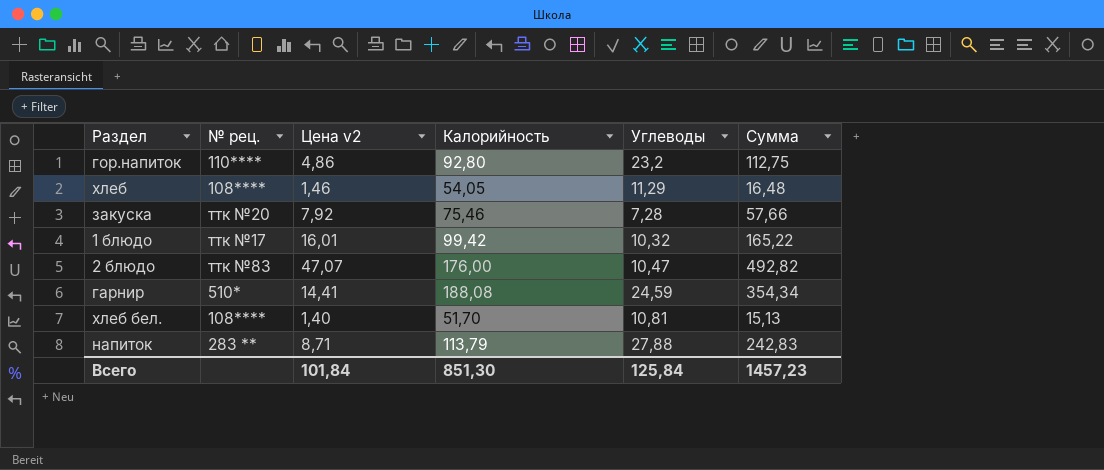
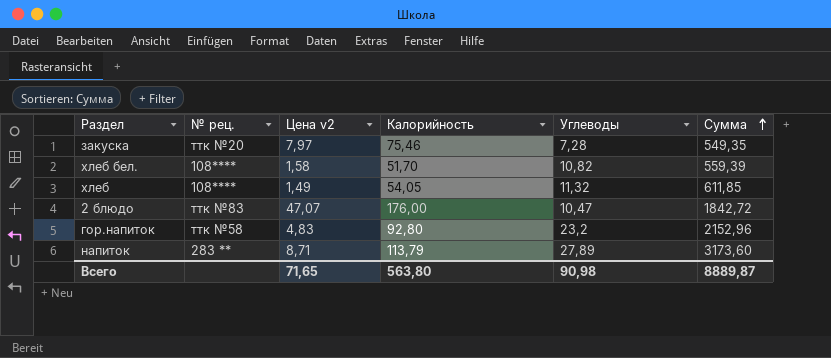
row order: none -> Сумма ascending
column Сумма | formula: [Цена v2] * [Углеводы] -> [Калорийность] * [Углеводы]
row 1 блюдо: ттк №17 | 16,01 | 99,42 | 10,32 | 165,22 -> none
row гарнир: 510* | 14,41 | 188,08 | 24,59 | 354,34 -> none
закуска | Цена v2: 7,92 -> 7,97
хлеб бел. | Цена v2: 1,40 -> 1,58
хлеб бел. | Углеводы: 10,81 -> 10,82
хлеб | Цена v2: 1,46 -> 1,49
хлеб | Углеводы: 11,29 -> 11,32
гор.напиток | № рец.: 110**** -> ттк №58
гор.напиток | Цена v2: 4,86 -> 4,83
напиток | Углеводы: 27,88 -> 27,89
Всего | Цена v2: 101,84 -> 71,65
Всего | Калорийность: 851,30 -> 563,80
Всего | Углеводы: 125,84 -> 90,98
Всего | Сумма: 1457,23 -> 8889,87

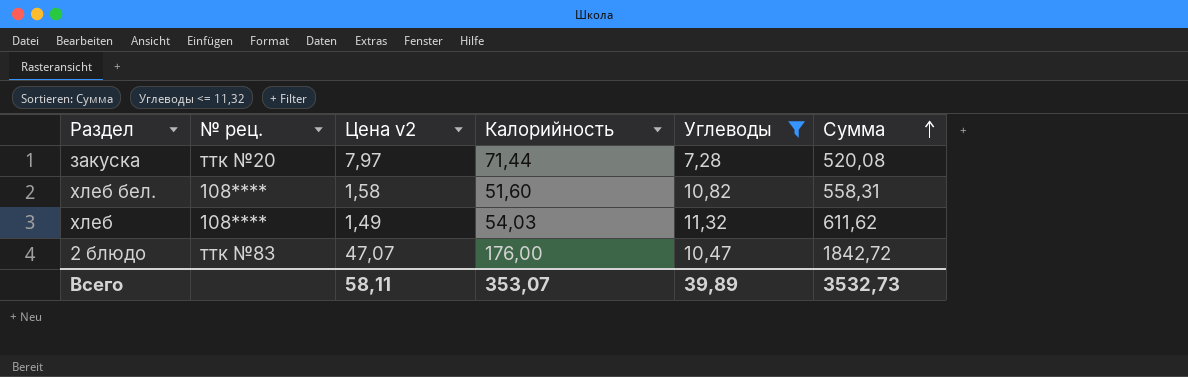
filter: none -> Углеводы <= 11,32
закуска | Калорийность: 75,46 -> 71,44
закуска | Сумма: 549,35 -> 520,08
хлеб бел. | Калорийность: 51,70 -> 51,60
хлеб бел. | Сумма: 559,39 -> 558,31
хлеб | Калорийность: 54,05 -> 54,03
хлеб | Сумма: 611,85 -> 611,62
Всего | Цена v2: 71,65 -> 58,11
Всего | Калорийность: 563,80 -> 353,07
Всего | Углеводы: 90,98 -> 39,89
Всего | Сумма: 8889,87 -> 3532,73

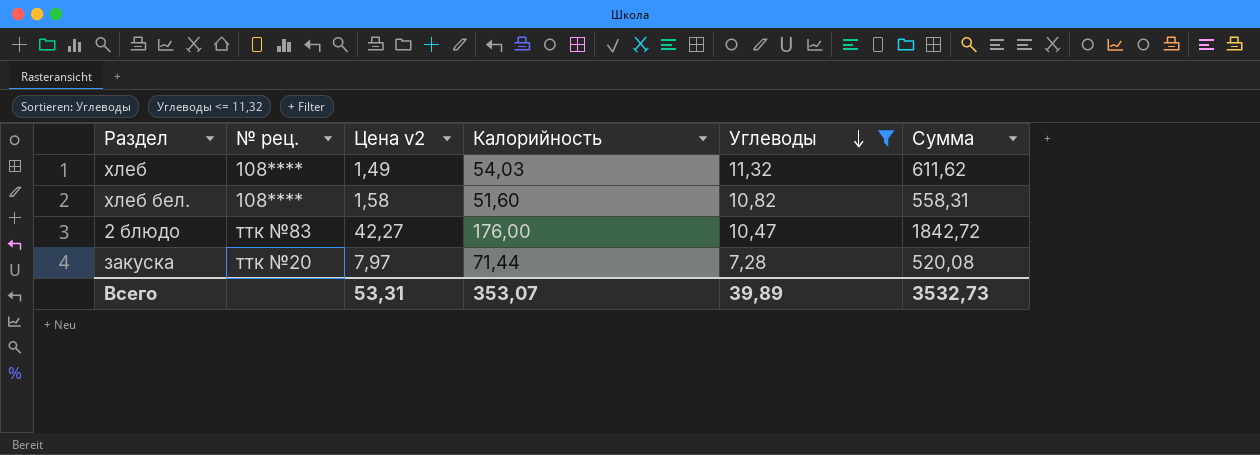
row order: Сумма ascending -> Углеводы descending
2 блюдо | Цена v2: 47,07 -> 42,27
Всего | Цена v2: 58,11 -> 53,31

